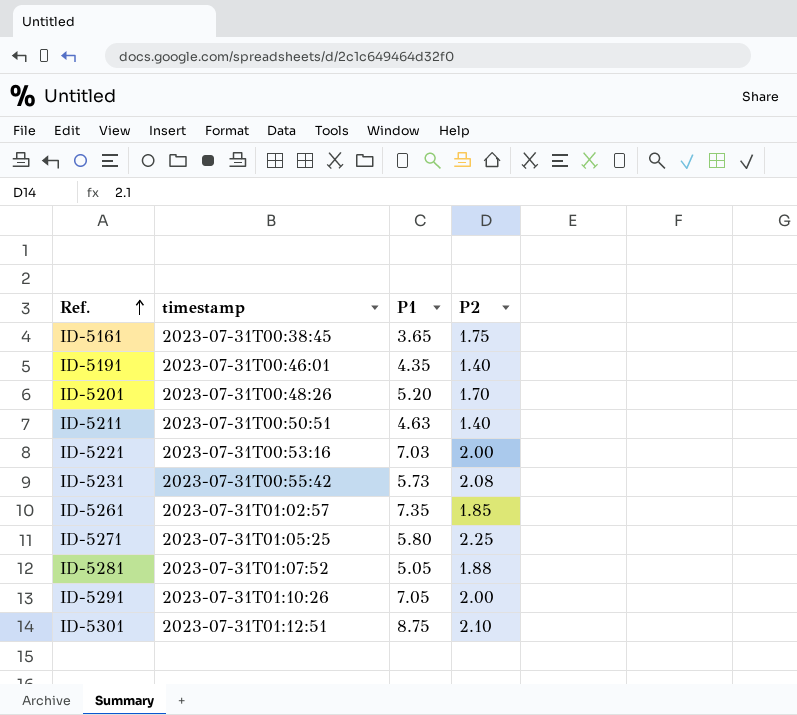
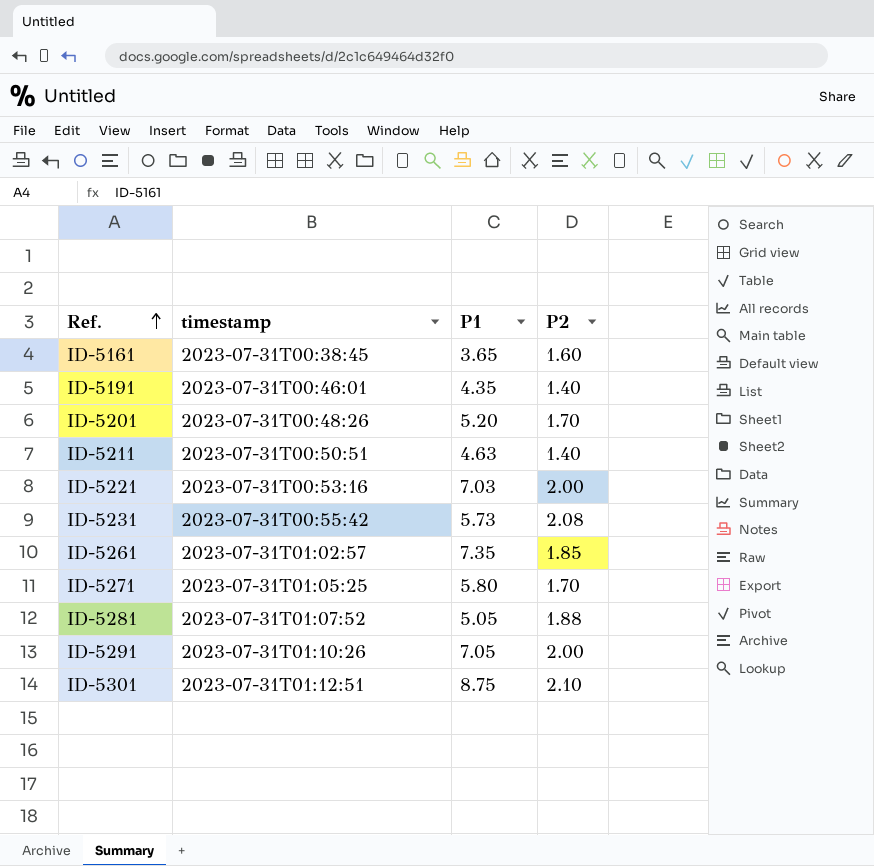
ID-5161 | P2: 1.75 -> 1.60
ID-5271 | P2: 2.25 -> 1.70

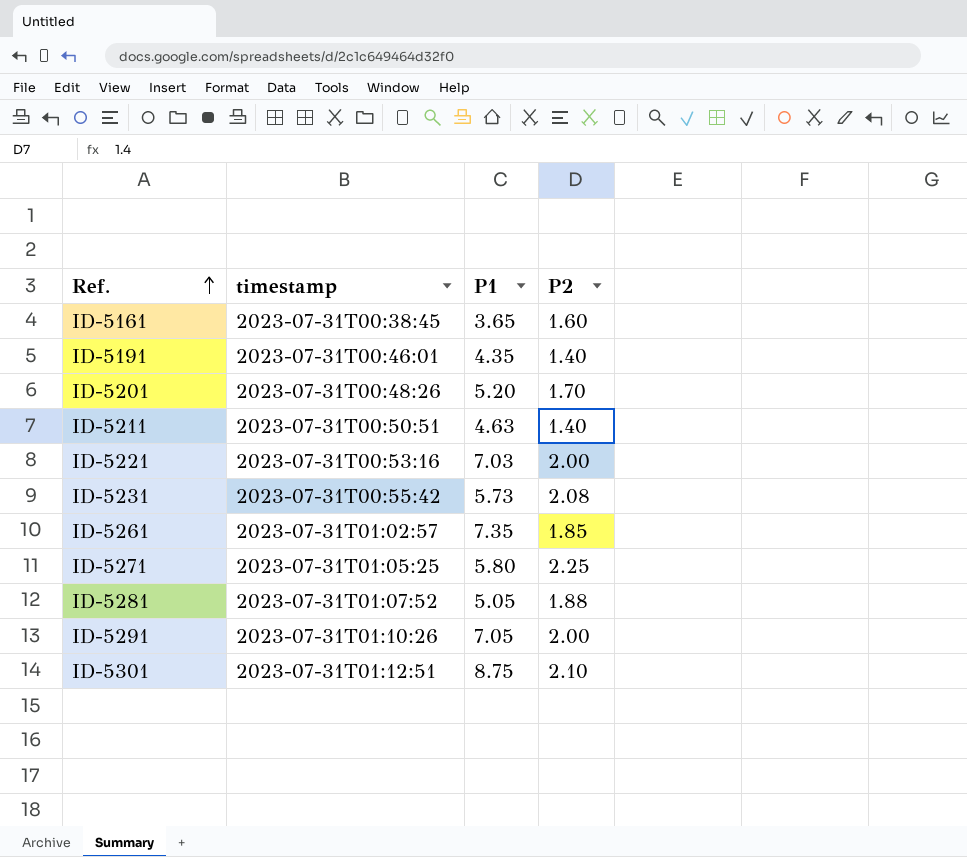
ID-5271 | P2: 1.70 -> 2.25

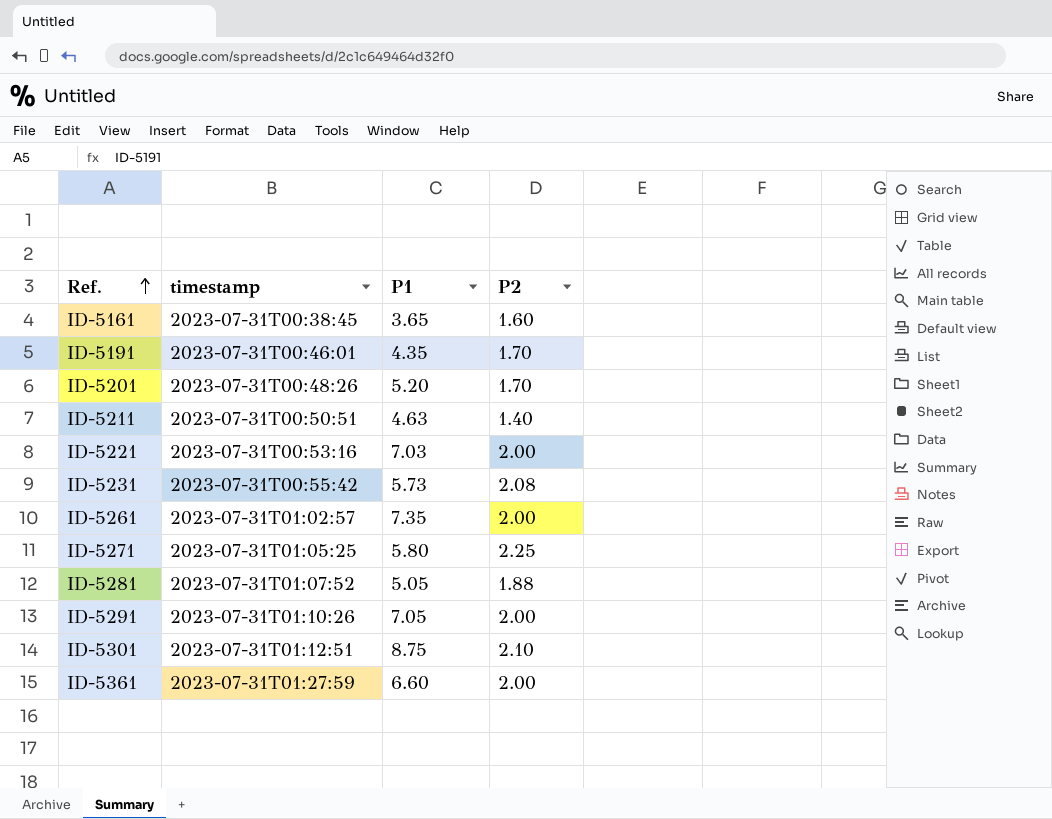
ID-5191 | P2: 1.40 -> 1.70
ID-5261 | P2: 1.85 -> 2.00
row ID-5361: none -> 2023-07-31T01:27:59 | 6.60 | 2.00

